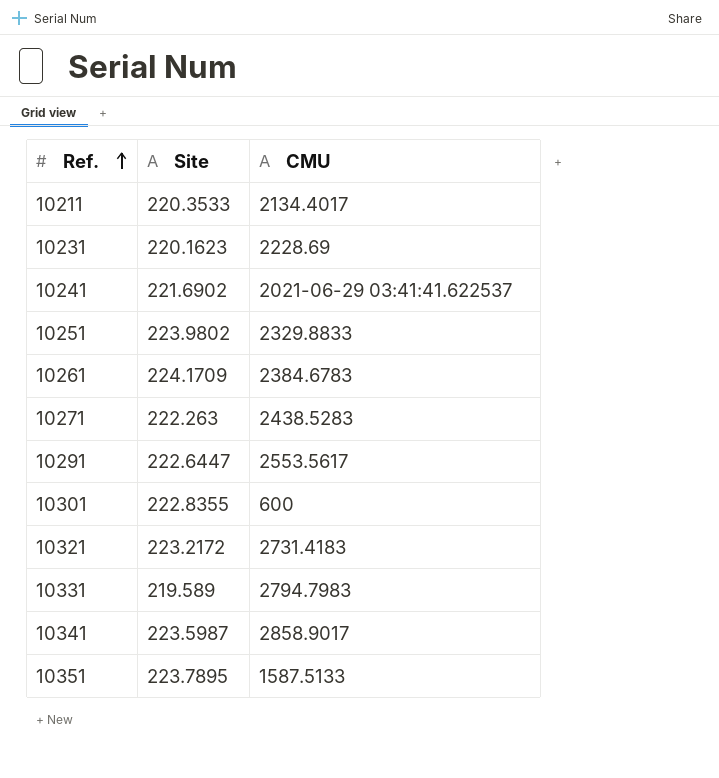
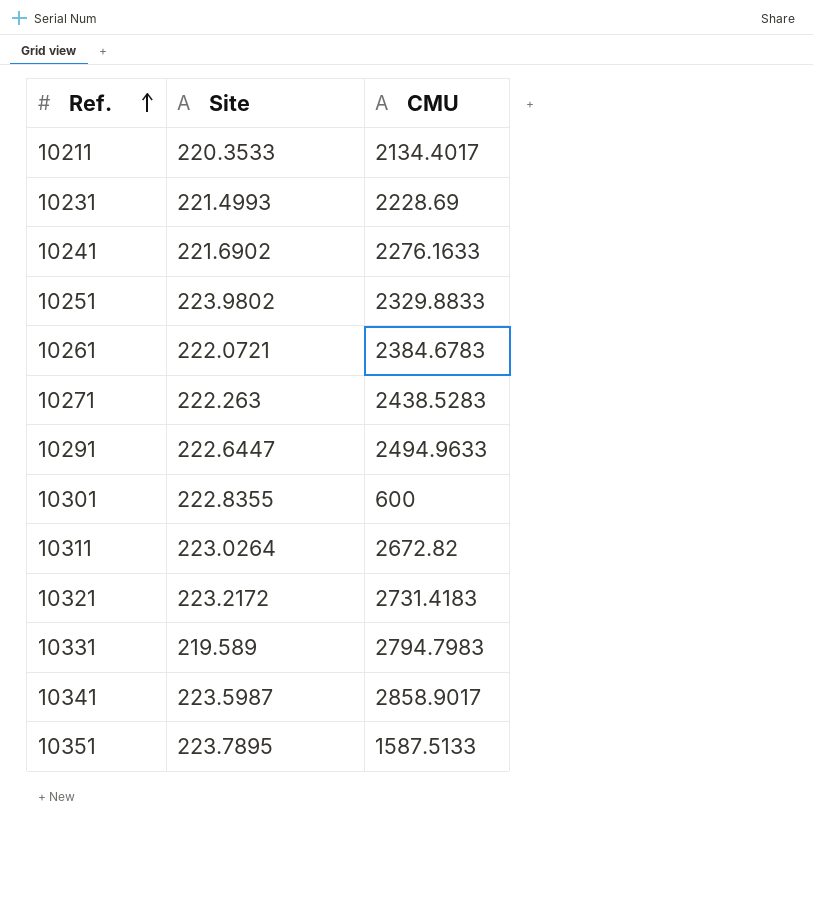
10231 | Site: 220.1623 -> 221.4993
10241 | CMU: 2021-06-29 03:41:41.622537 -> 2276.1633
10261 | Site: 224.1709 -> 222.0721
10291 | CMU: 2553.5617 -> 2494.9633
row 10311: none -> 223.0264 | 2672.82

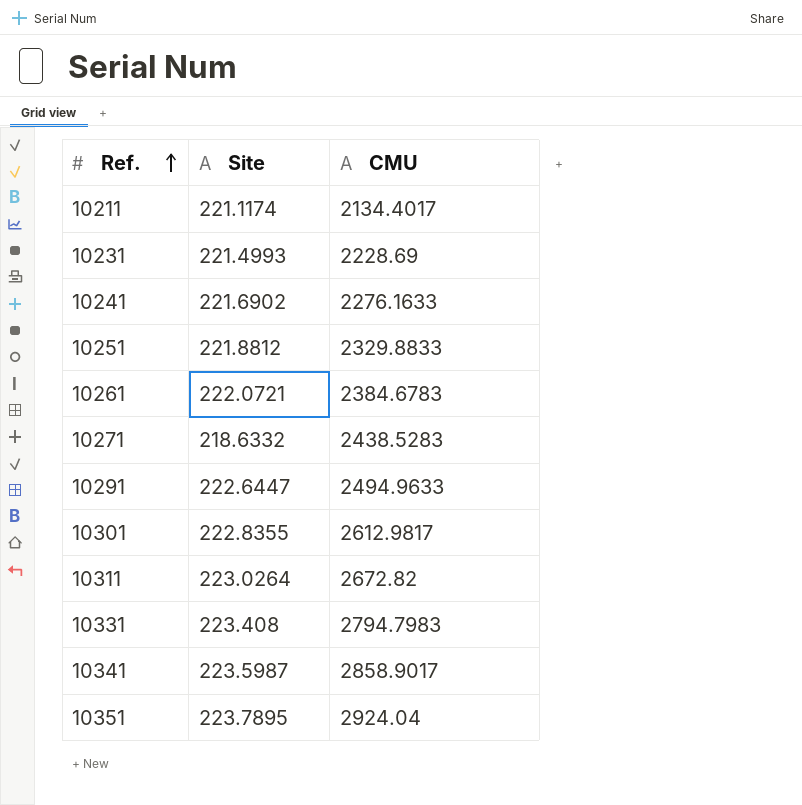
row 10321: 223.2172 | 2731.4183 -> none
10211 | Site: 220.3533 -> 221.1174
10251 | Site: 223.9802 -> 221.8812
10271 | Site: 222.263 -> 218.6332
10301 | CMU: 600 -> 2612.9817
10331 | Site: 219.589 -> 223.408
10351 | CMU: 1587.5133 -> 2924.04

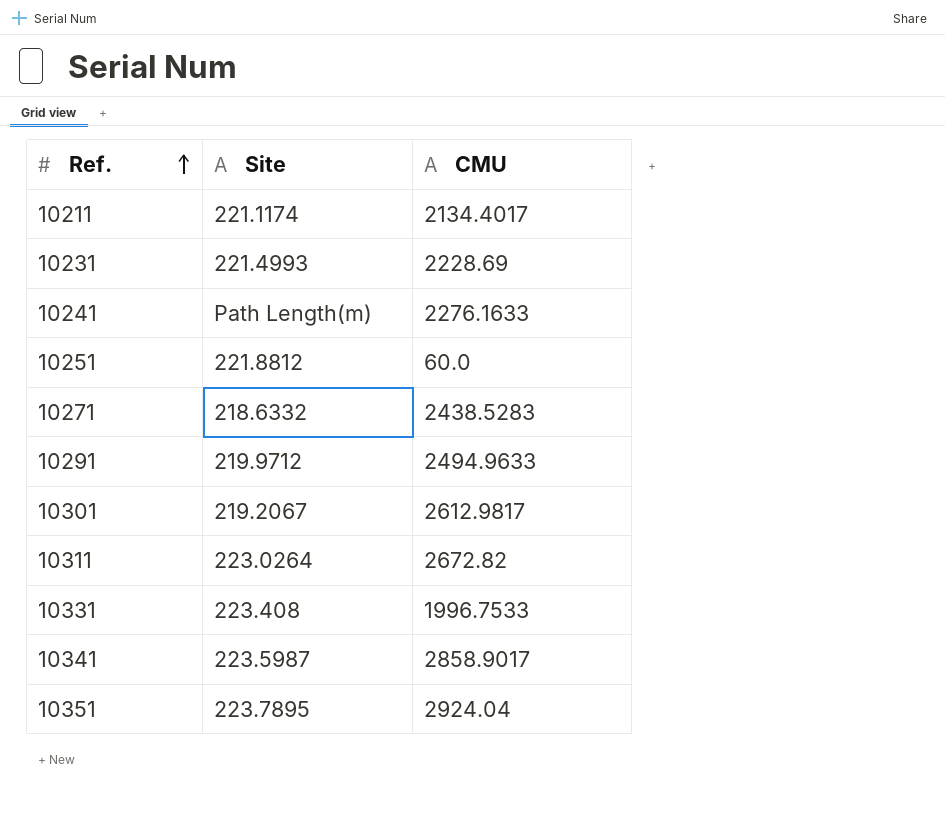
row 10261: 222.0721 | 2384.6783 -> none
10241 | Site: 221.6902 -> Path Length(m)
10251 | CMU: 2329.8833 -> 60.0
10291 | Site: 222.6447 -> 219.9712
10301 | Site: 222.8355 -> 219.2067
10331 | CMU: 2794.7983 -> 1996.7533

